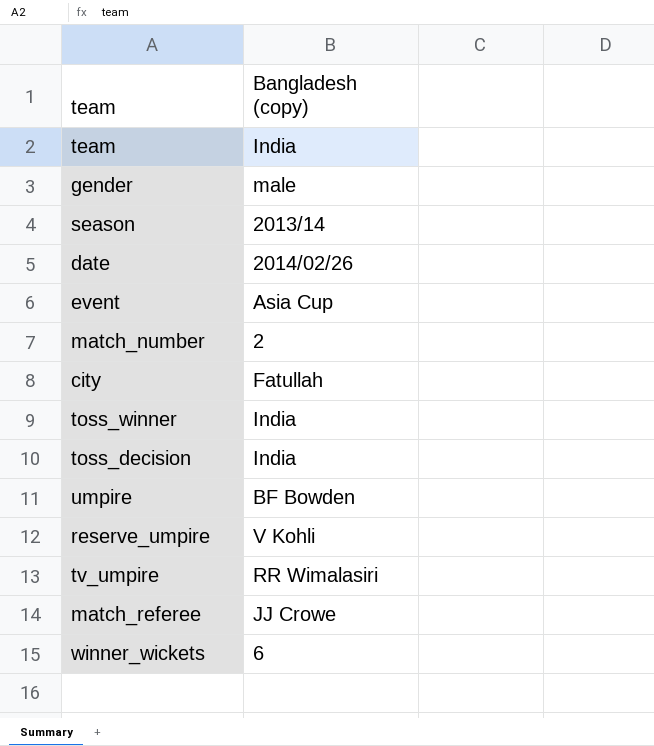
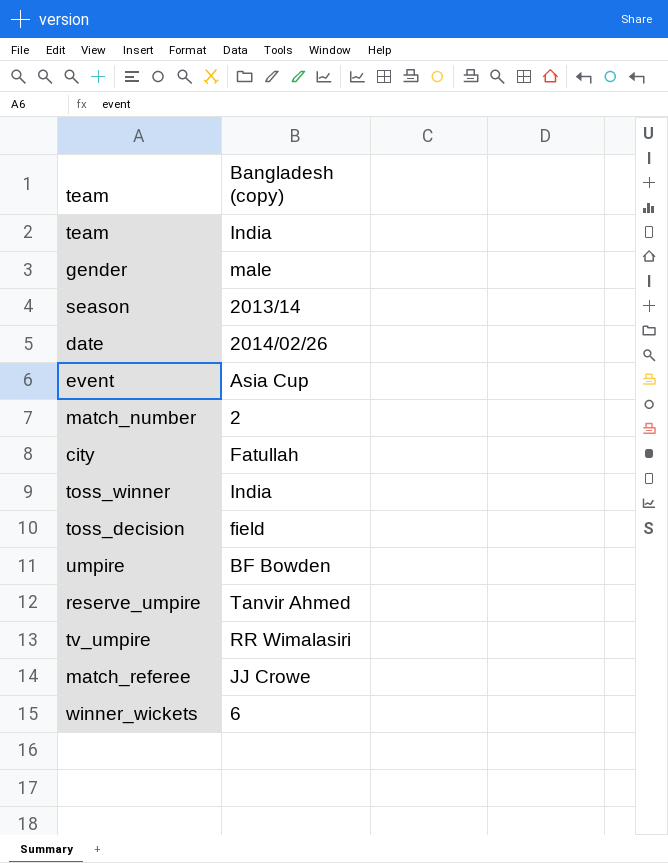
toss_decision | Bangladesh (copy): India -> field
reserve_umpire | Bangladesh (copy): V Kohli -> Tanvir Ahmed

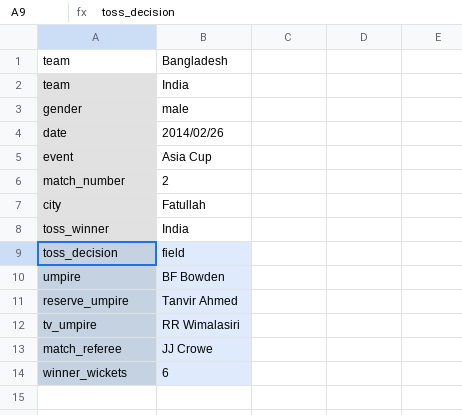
column name: Bangladesh (copy) -> Bangladesh
row season: 2013/14 -> none

